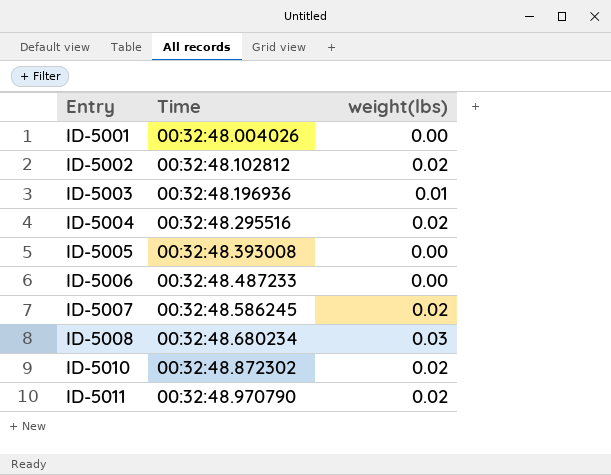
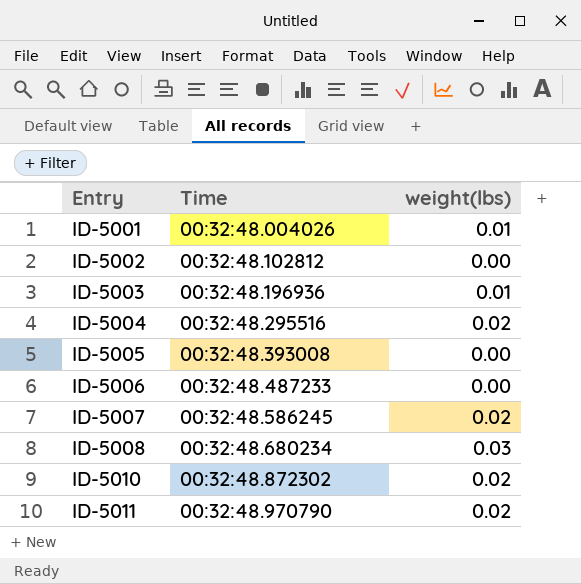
ID-5001 | weight(lbs): 0.00 -> 0.01
ID-5002 | weight(lbs): 0.02 -> 0.00

